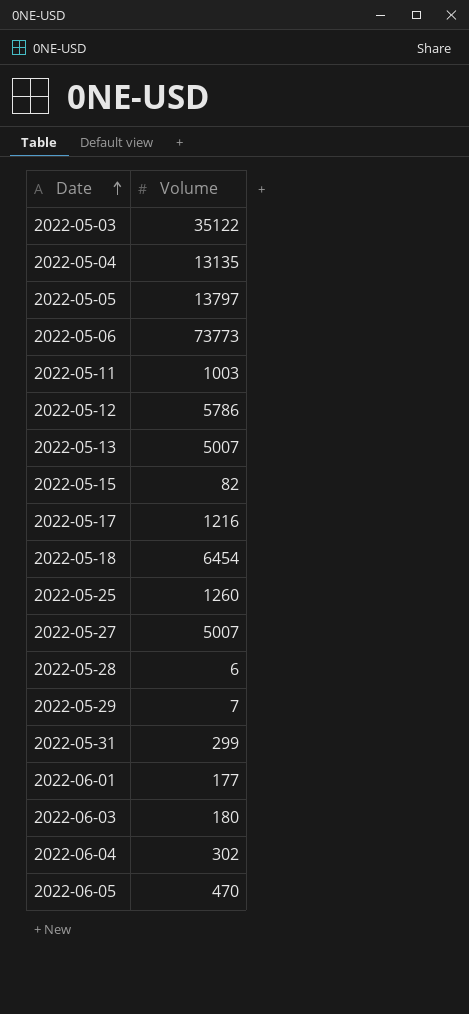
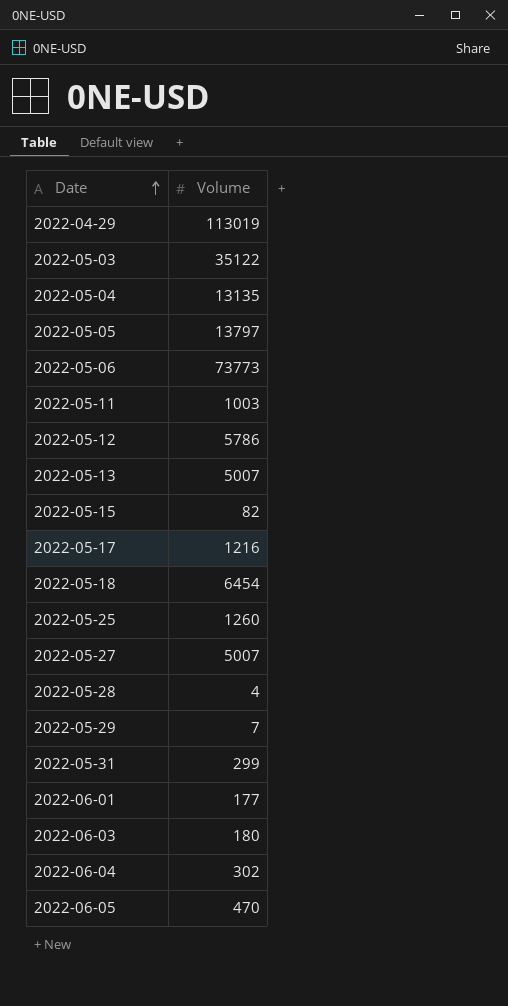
row 2022-04-29: none -> 113019
2022-05-28 | Volume: 6 -> 4

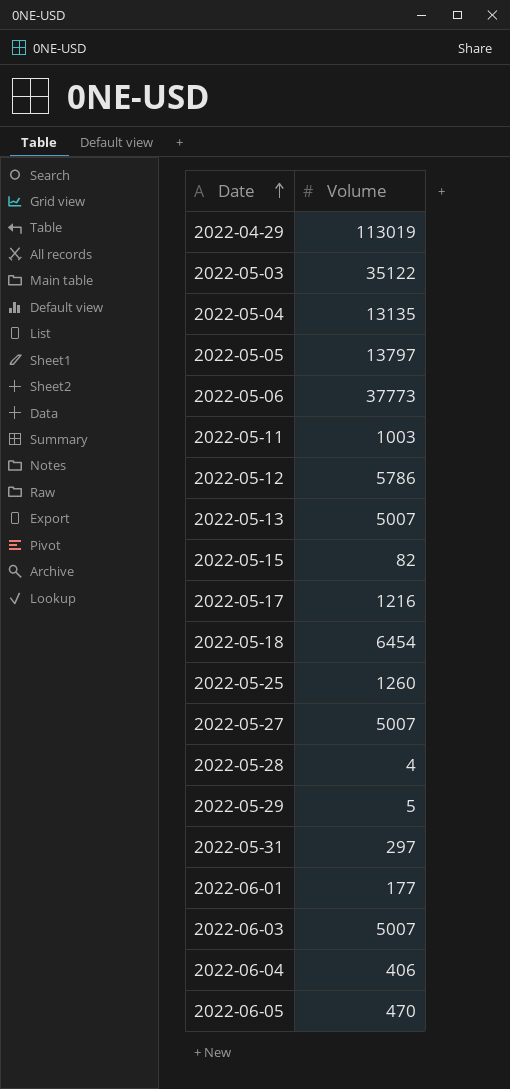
2022-05-06 | Volume: 73773 -> 37773
2022-05-29 | Volume: 7 -> 5
2022-05-31 | Volume: 299 -> 297
2022-06-03 | Volume: 180 -> 5007
2022-06-04 | Volume: 302 -> 406

